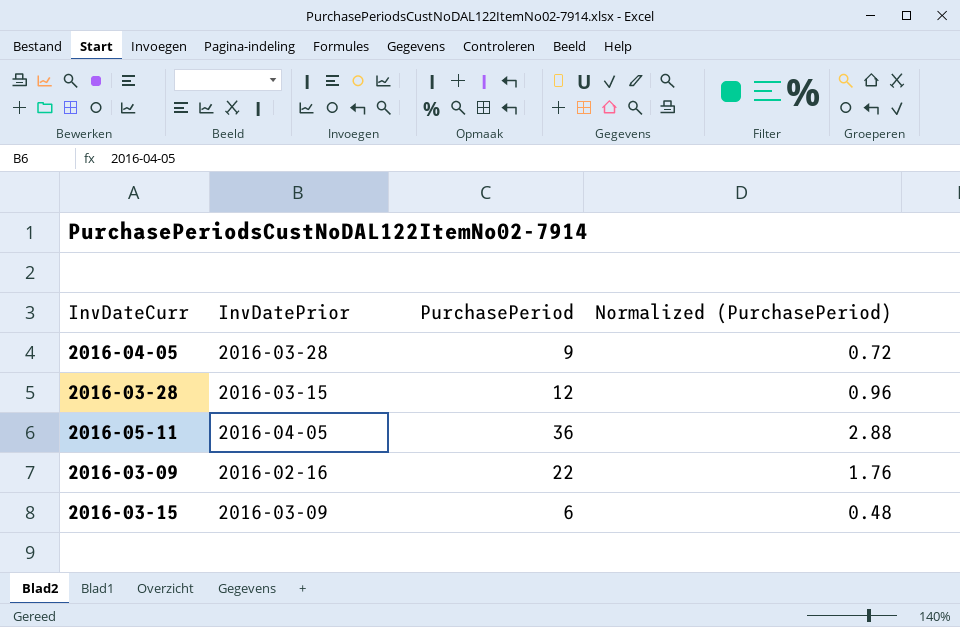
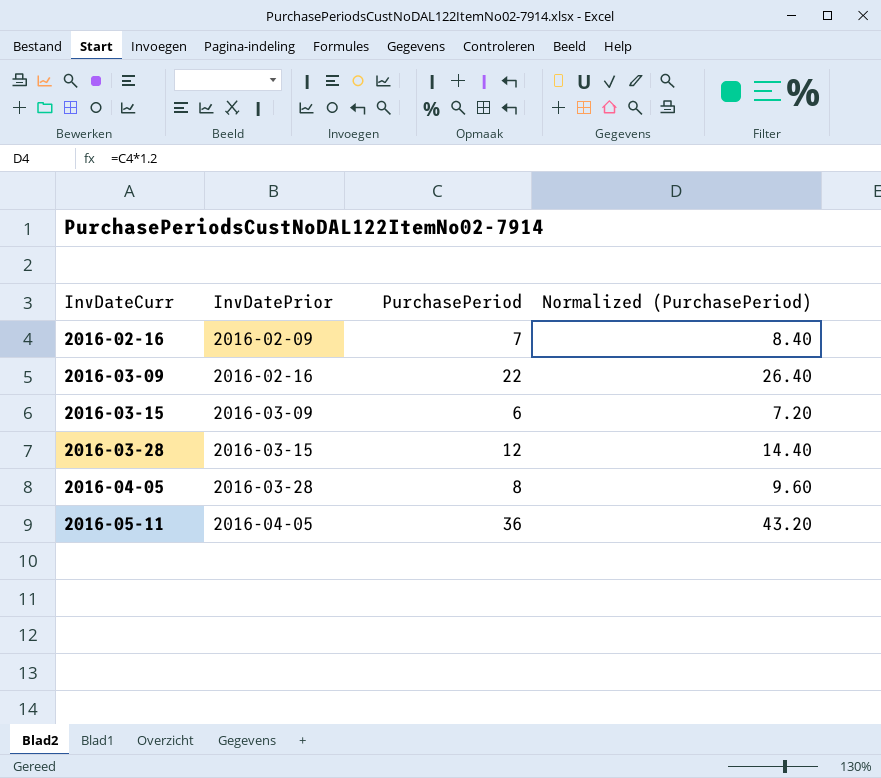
row order: none -> InvDateCurr ascending
column Normalized (PurchasePeriod) | formula: [PurchasePeriod] * 0.08 -> [PurchasePeriod] * 1.2
row 2016-02-16: none -> 2016-02-09 | 7 | 8.40
2016-04-05 | PurchasePeriod: 9 -> 8

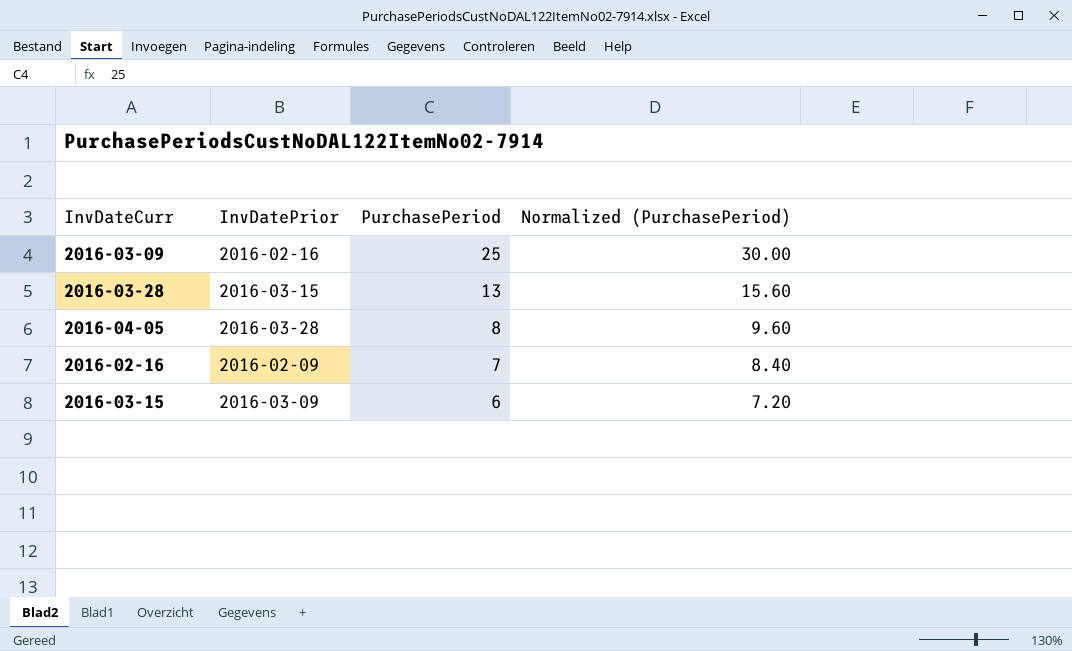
row order: InvDateCurr ascending -> PurchasePeriod descending
row 2016-05-11: 2016-04-05 | 36 | 43.20 -> none
2016-03-09 | PurchasePeriod: 22 -> 25
2016-03-09 | Normalized (PurchasePeriod): 26.40 -> 30.00
2016-03-28 | PurchasePeriod: 12 -> 13
2016-03-28 | Normalized (PurchasePeriod): 14.40 -> 15.60

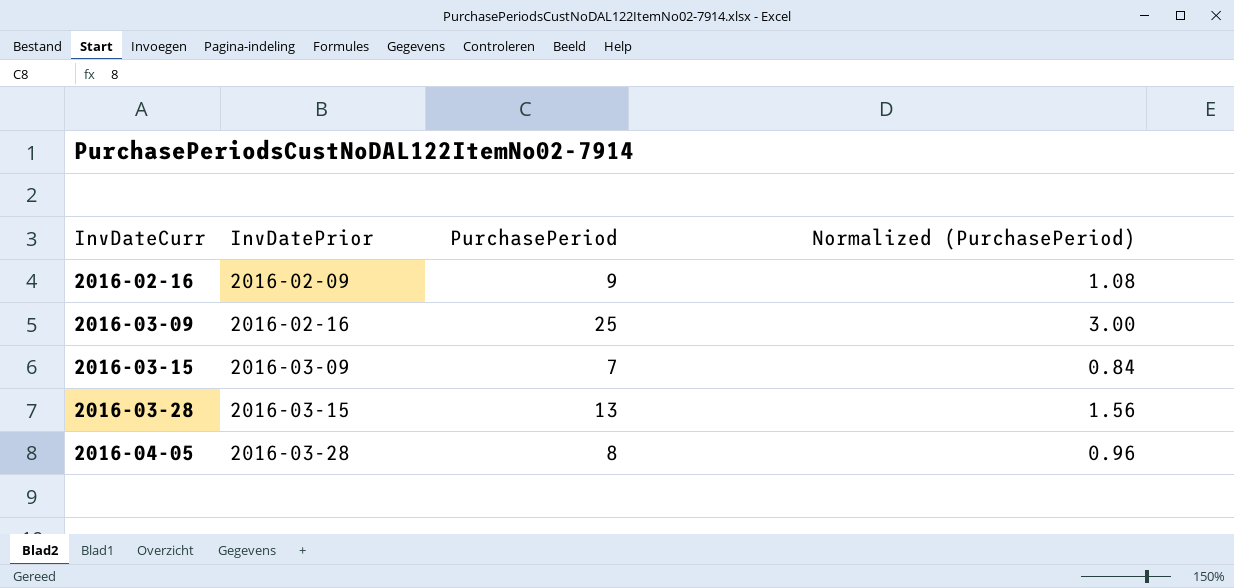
row order: PurchasePeriod descending -> InvDateCurr ascending
column Normalized (PurchasePeriod) | formula: [PurchasePeriod] * 1.2 -> [PurchasePeriod] * 0.12
2016-02-16 | PurchasePeriod: 7 -> 9
2016-03-15 | PurchasePeriod: 6 -> 7

